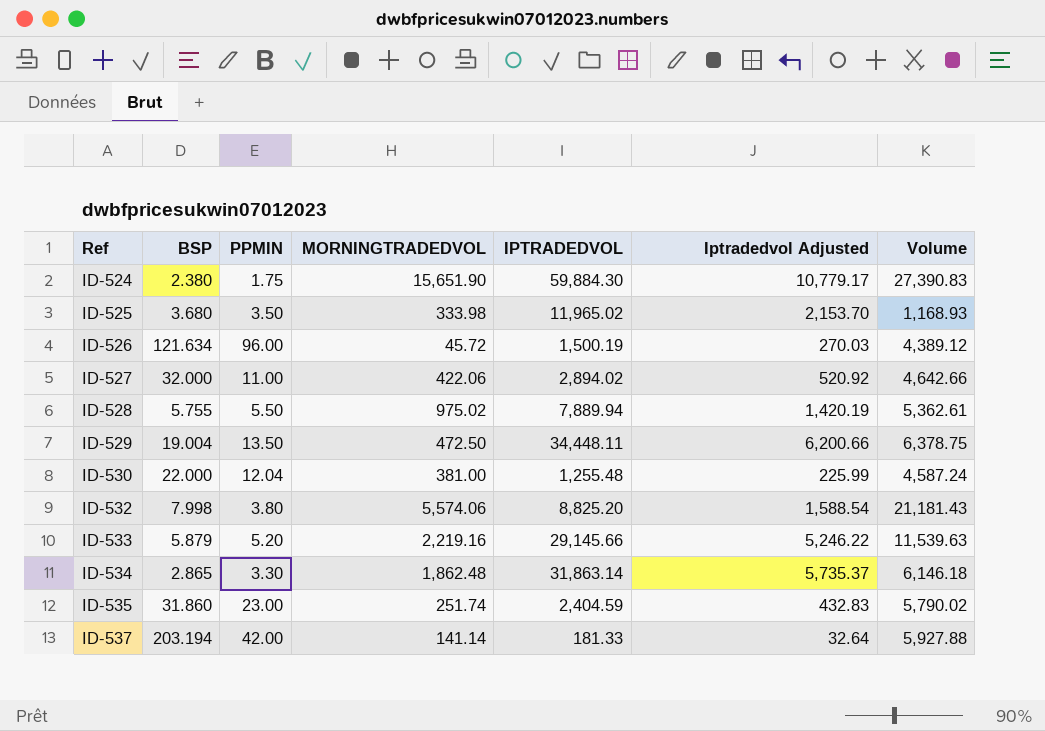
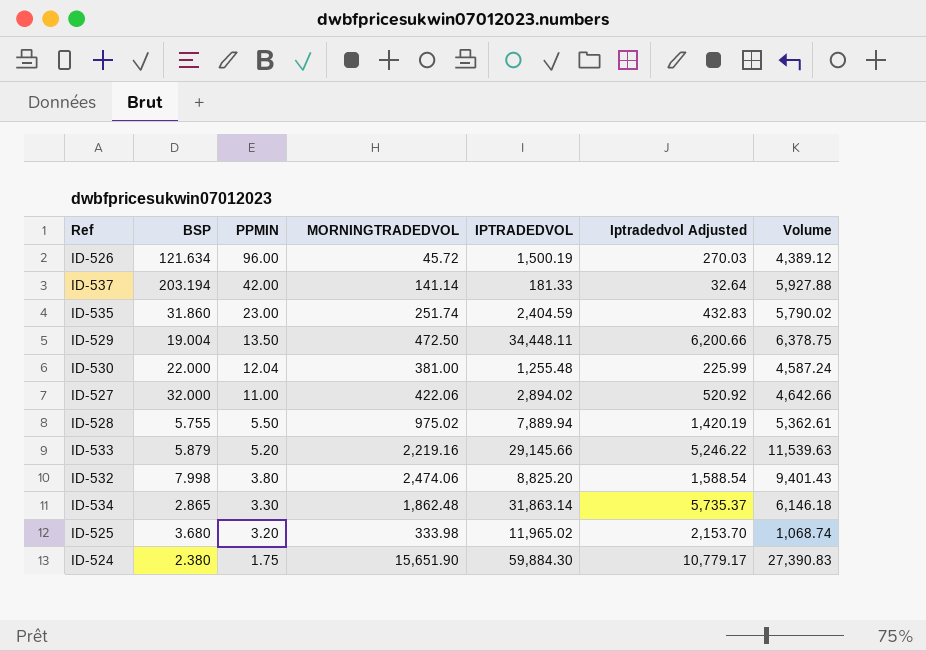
row order: Ref ascending -> PPMIN descending
ID-532 | MORNINGTRADEDVOL: 5,574.06 -> 2,474.06
ID-532 | Volume: 21,181.43 -> 9,401.43
ID-525 | PPMIN: 3.50 -> 3.20
ID-525 | Volume: 1,168.93 -> 1,068.74

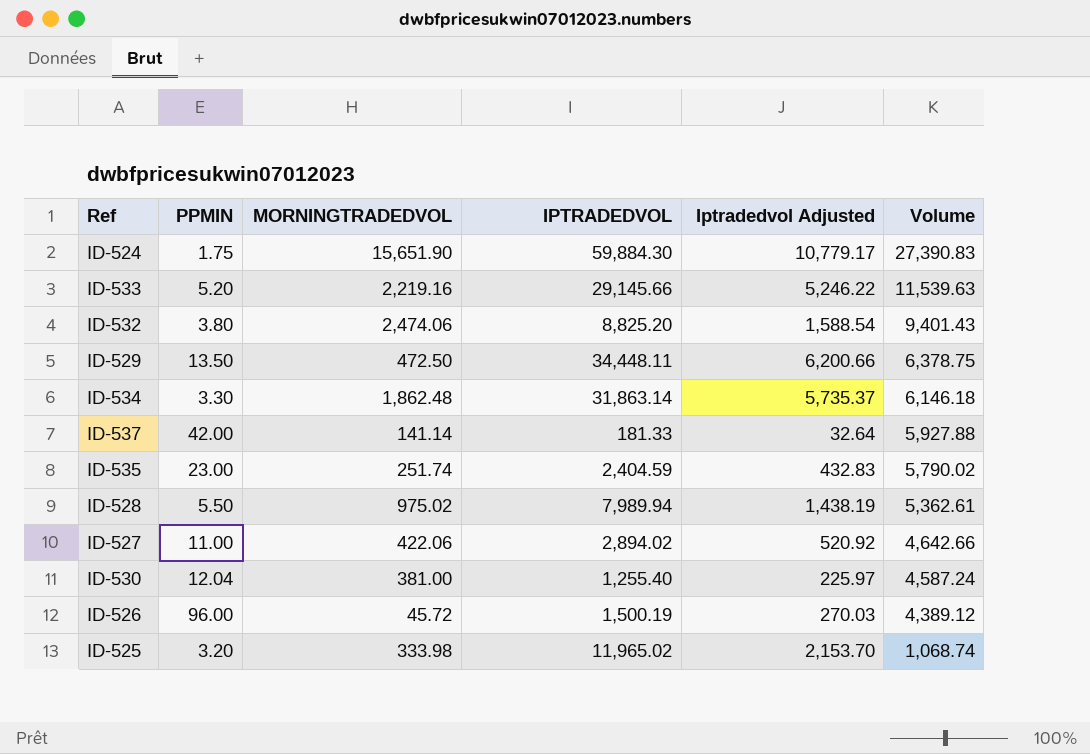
row order: PPMIN descending -> Volume descending
column BSP | position: 2 -> none
ID-528 | IPTRADEDVOL: 7,889.94 -> 7,989.94
ID-528 | Iptradedvol Adjusted: 1,420.19 -> 1,438.19
ID-530 | IPTRADEDVOL: 1,255.48 -> 1,255.40
ID-530 | Iptradedvol Adjusted: 225.99 -> 225.97

